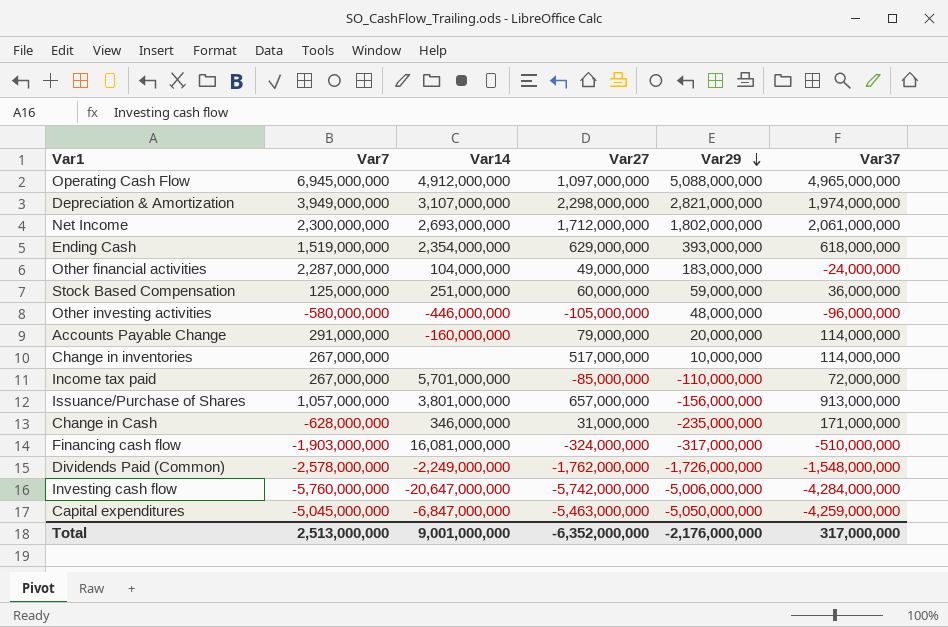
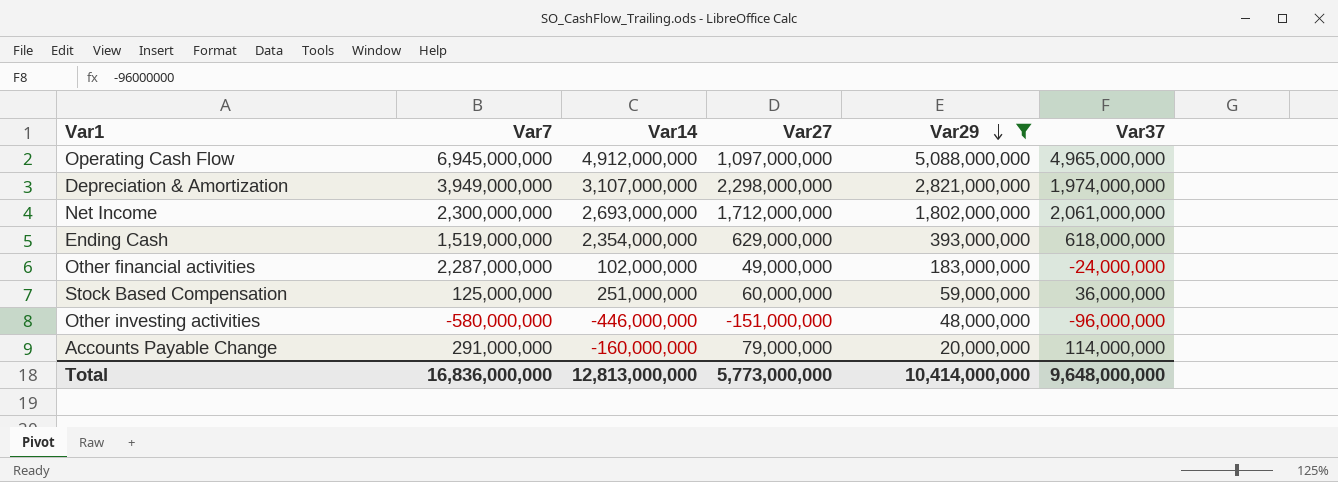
filter: none -> Var29 >= 20,000,000
Other financial activities | Var14: 104,000,000 -> 102,000,000
Other investing activities | Var27: -105,000,000 -> -151,000,000
Total | Var7: 2,513,000,000 -> 16,836,000,000
Total | Var14: 9,001,000,000 -> 12,813,000,000
Total | Var27: -6,352,000,000 -> 5,773,000,000
Total | Var29: -2,176,000,000 -> 10,414,000,000
Total | Var37: 317,000,000 -> 9,648,000,000

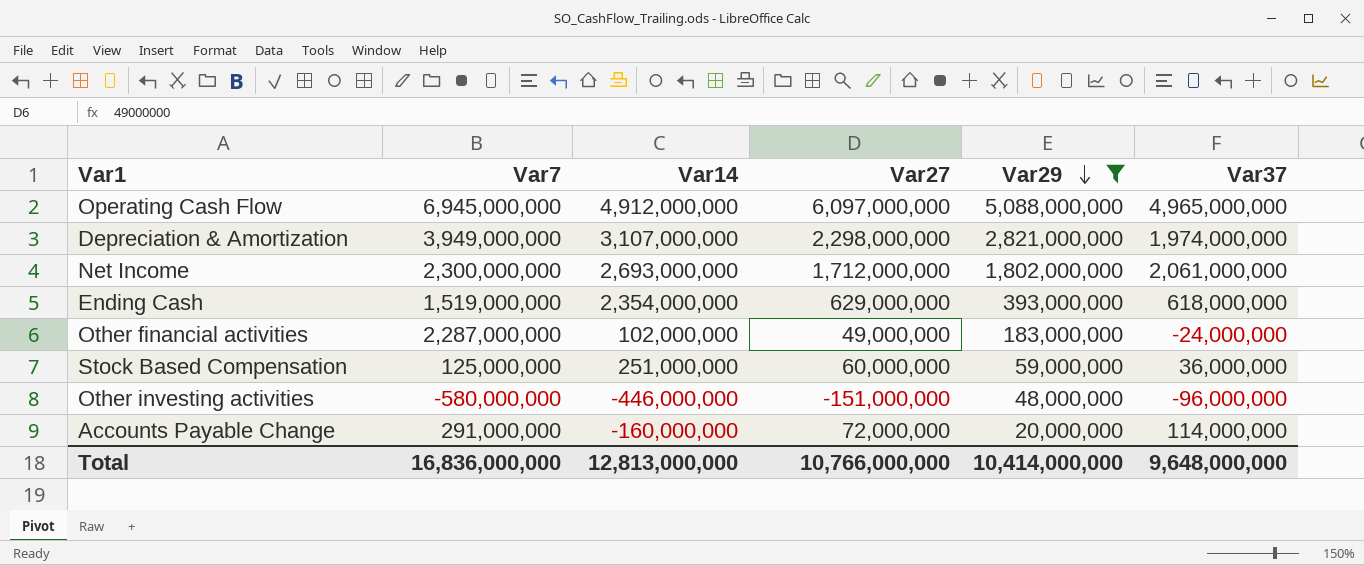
Operating Cash Flow | Var27: 1,097,000,000 -> 6,097,000,000
Accounts Payable Change | Var27: 79,000,000 -> 72,000,000
Total | Var27: 5,773,000,000 -> 10,766,000,000

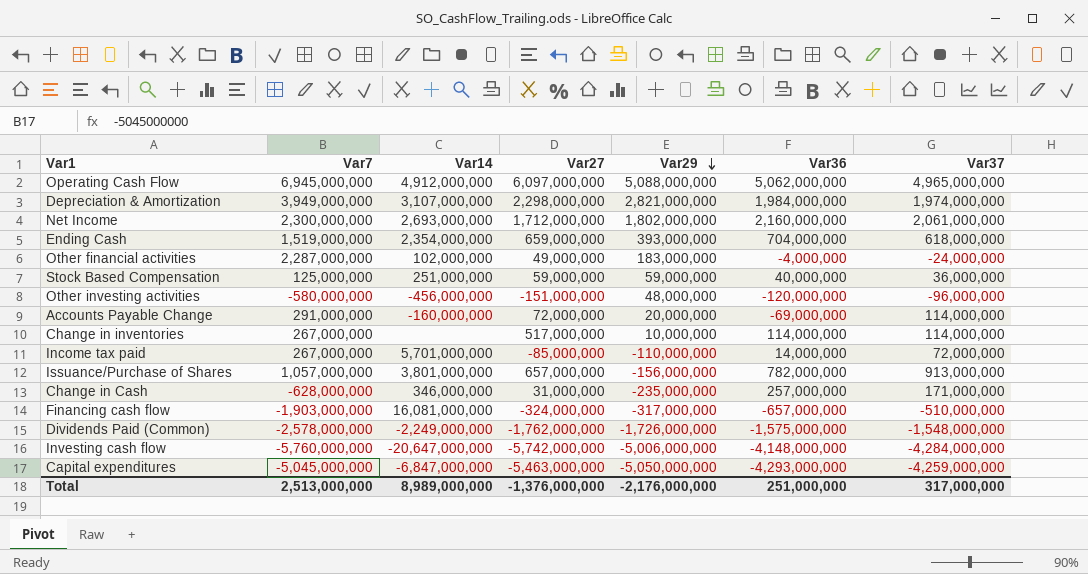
filter: Var29 >= 20,000,000 -> none
column Var36 | position: none -> 6
Ending Cash | Var27: 629,000,000 -> 659,000,000
Stock Based Compensation | Var27: 60,000,000 -> 59,000,000
Other investing activities | Var14: -446,000,000 -> -456,000,000
Total | Var7: 16,836,000,000 -> 2,513,000,000
Total | Var14: 12,813,000,000 -> 8,989,000,000
Total | Var27: 10,766,000,000 -> -1,376,000,000
Total | Var29: 10,414,000,000 -> -2,176,000,000
Total | Var37: 9,648,000,000 -> 317,000,000

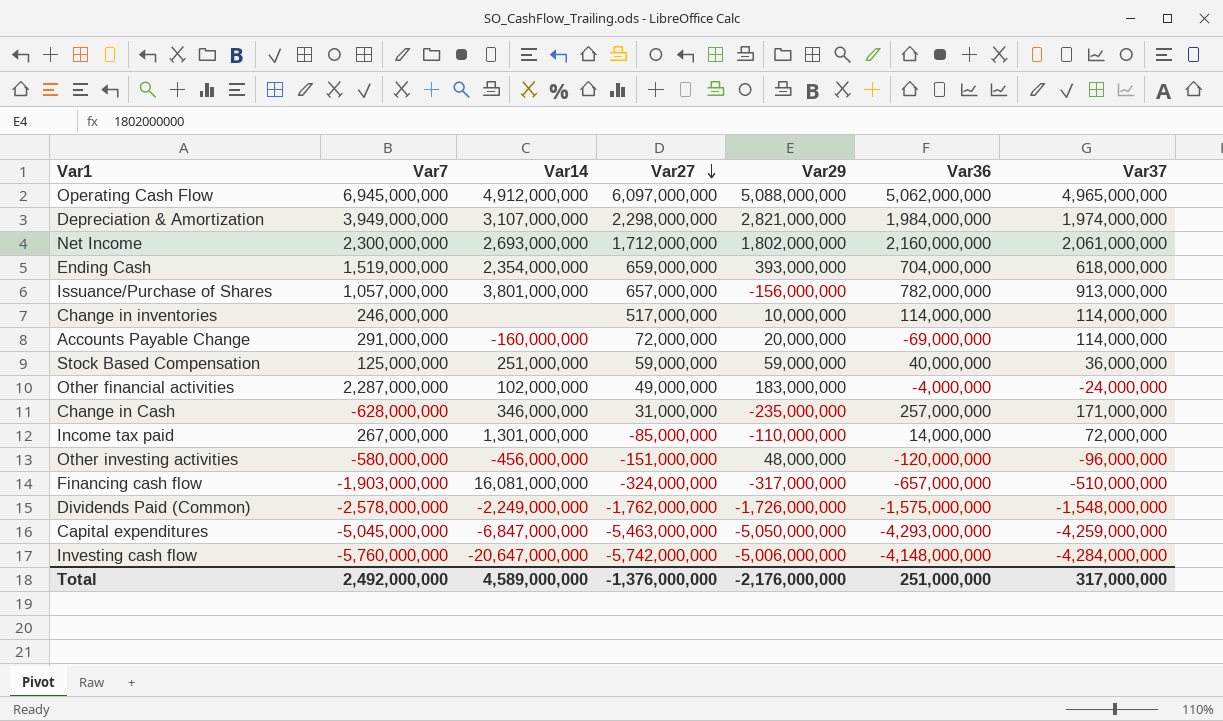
row order: Var29 descending -> Var27 descending
Change in inventories | Var7: 267,000,000 -> 246,000,000
Income tax paid | Var14: 5,701,000,000 -> 1,301,000,000
Total | Var7: 2,513,000,000 -> 2,492,000,000
Total | Var14: 8,989,000,000 -> 4,589,000,000

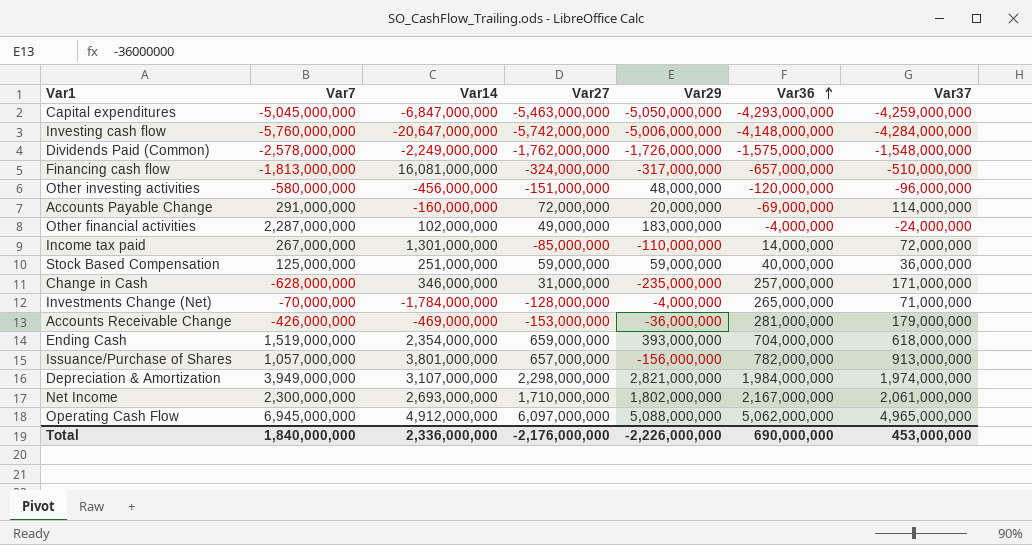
row order: Var27 descending -> Var36 ascending
row Change in inventories: 246,000,000 | none | 517,000,000 | 10,000,000 | 114,000,000 | 114,000,000 -> none
Financing cash flow | Var7: -1,903,000,000 -> -1,813,000,000
row Investments Change (Net): none -> -70,000,000 | -1,784,000,000 | -128,000,000 | -4,000,000 | 265,000,000 | 71,000,000
row Accounts Receivable Change: none -> -426,000,000 | -469,000,000 | -153,000,000 | -36,000,000 | 281,000,000 | 179,000,000
Net Income | Var27: 1,712,000,000 -> 1,710,000,000
Net Income | Var36: 2,160,000,000 -> 2,167,000,000
Total | Var7: 2,492,000,000 -> 1,840,000,000
Total | Var14: 4,589,000,000 -> 2,336,000,000
Total | Var27: -1,376,000,000 -> -2,176,000,000
Total | Var29: -2,176,000,000 -> -2,226,000,000
Total | Var36: 251,000,000 -> 690,000,000
Total | Var37: 317,000,000 -> 453,000,000

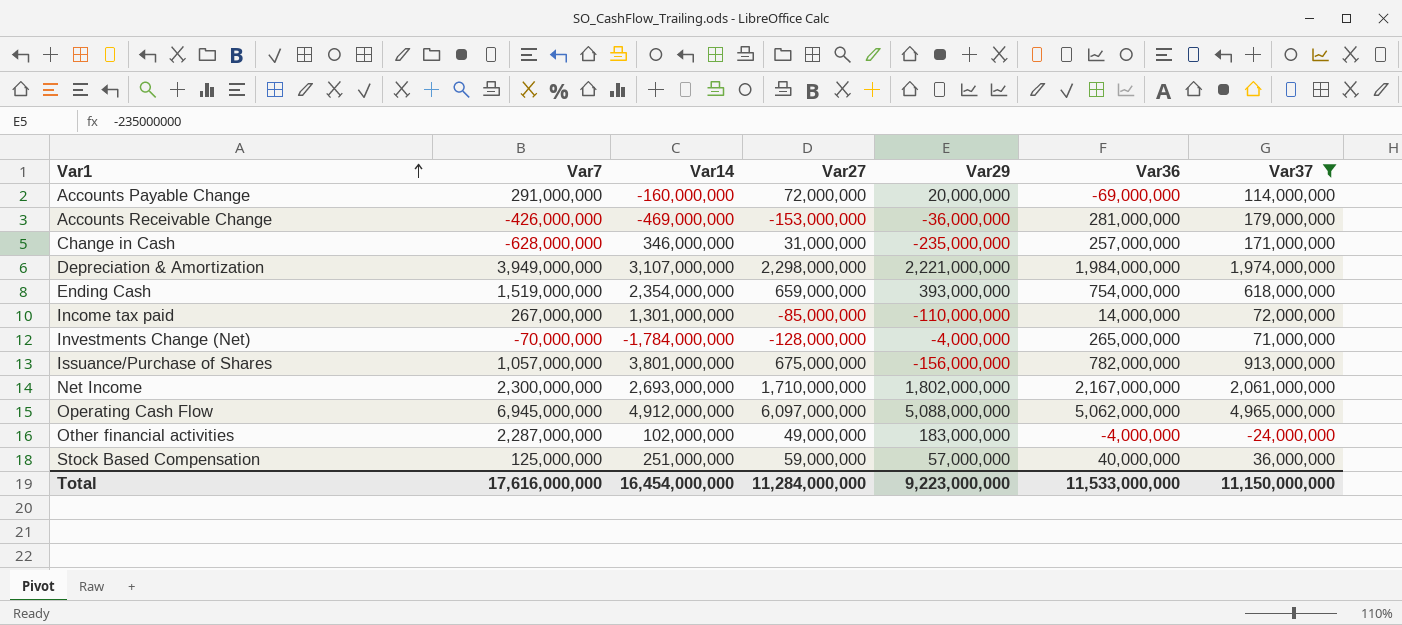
filter: none -> Var37 >= -24,000,000
row order: Var36 ascending -> Var1 ascending
Depreciation & Amortization | Var29: 2,821,000,000 -> 2,221,000,000
Ending Cash | Var36: 704,000,000 -> 754,000,000
Issuance/Purchase of Shares | Var27: 657,000,000 -> 675,000,000
Stock Based Compensation | Var29: 59,000,000 -> 57,000,000
Total | Var7: 1,840,000,000 -> 17,616,000,000
Total | Var14: 2,336,000,000 -> 16,454,000,000
Total | Var27: -2,176,000,000 -> 11,284,000,000
Total | Var29: -2,226,000,000 -> 9,223,000,000
Total | Var36: 690,000,000 -> 11,533,000,000
Total | Var37: 453,000,000 -> 11,150,000,000

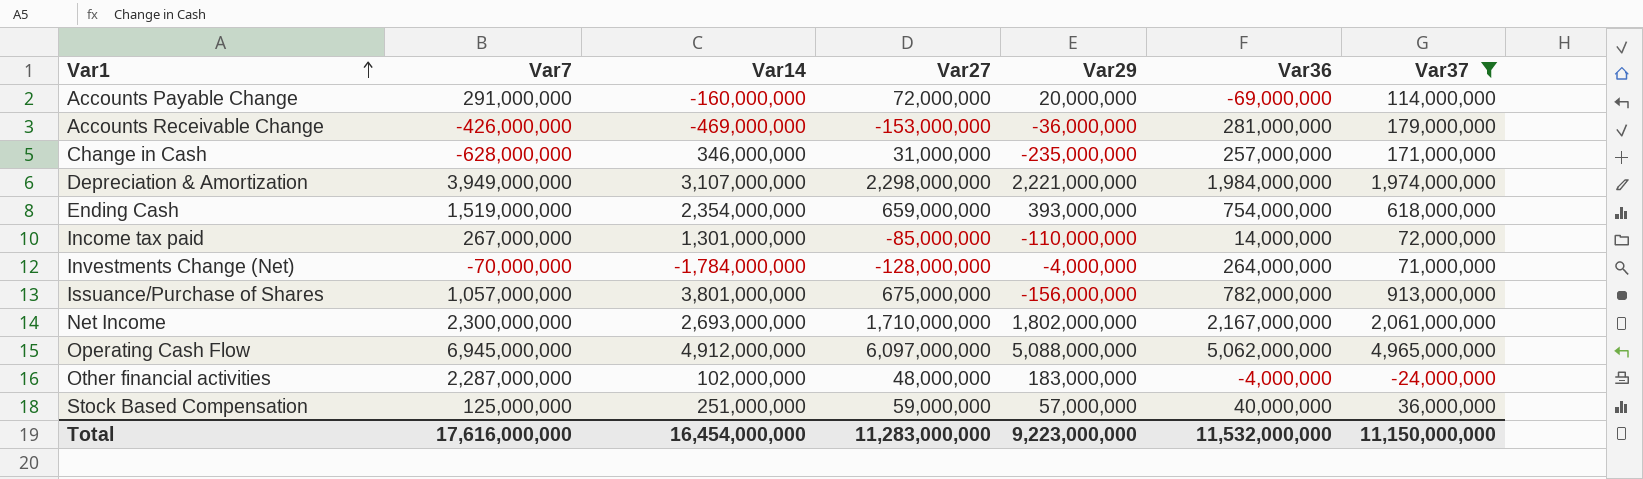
Investments Change (Net) | Var36: 265,000,000 -> 264,000,000
Other financial activities | Var27: 49,000,000 -> 48,000,000
Total | Var27: 11,284,000,000 -> 11,283,000,000
Total | Var36: 11,533,000,000 -> 11,532,000,000

